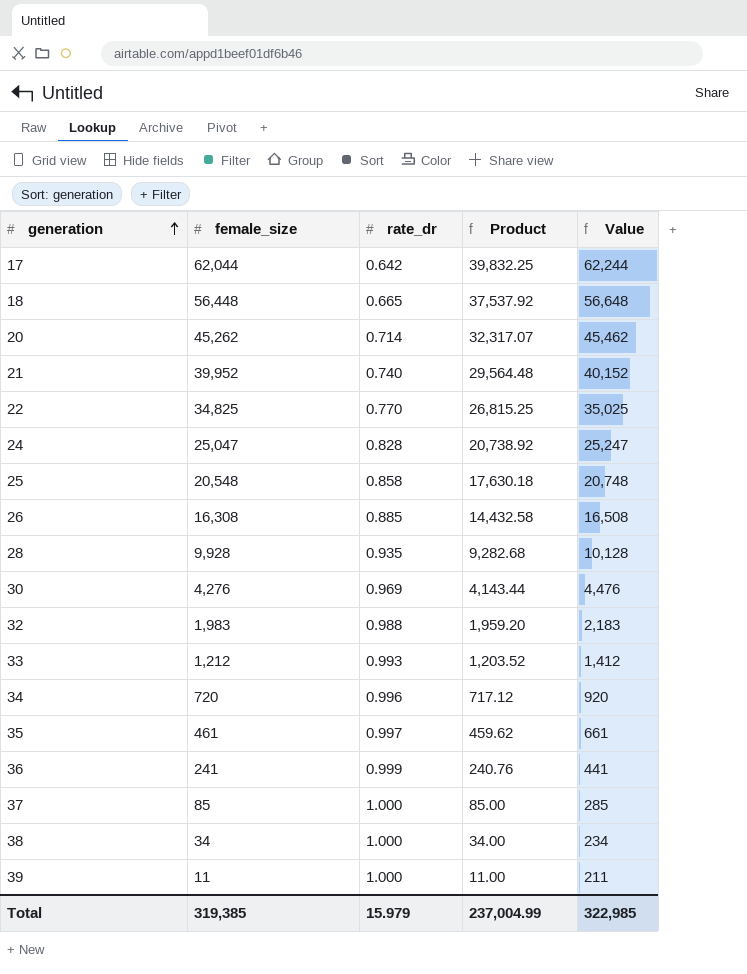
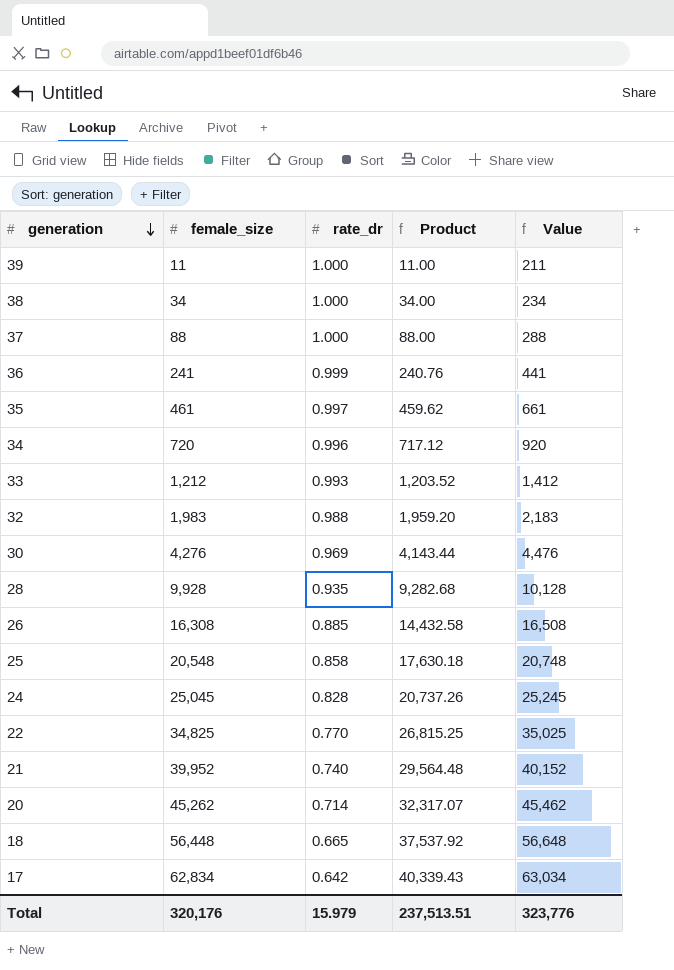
row order: generation ascending -> generation descending
37 | female_size: 85 -> 88
37 | Product: 85.00 -> 88.00
37 | Value: 285 -> 288
24 | female_size: 25,047 -> 25,045
24 | Product: 20,738.92 -> 20,737.26
24 | Value: 25,247 -> 25,245
17 | female_size: 62,044 -> 62,834
17 | Product: 39,832.25 -> 40,339.43
17 | Value: 62,244 -> 63,034
Total | female_size: 319,385 -> 320,176
Total | Product: 237,004.99 -> 237,513.51
Total | Value: 322,985 -> 323,776

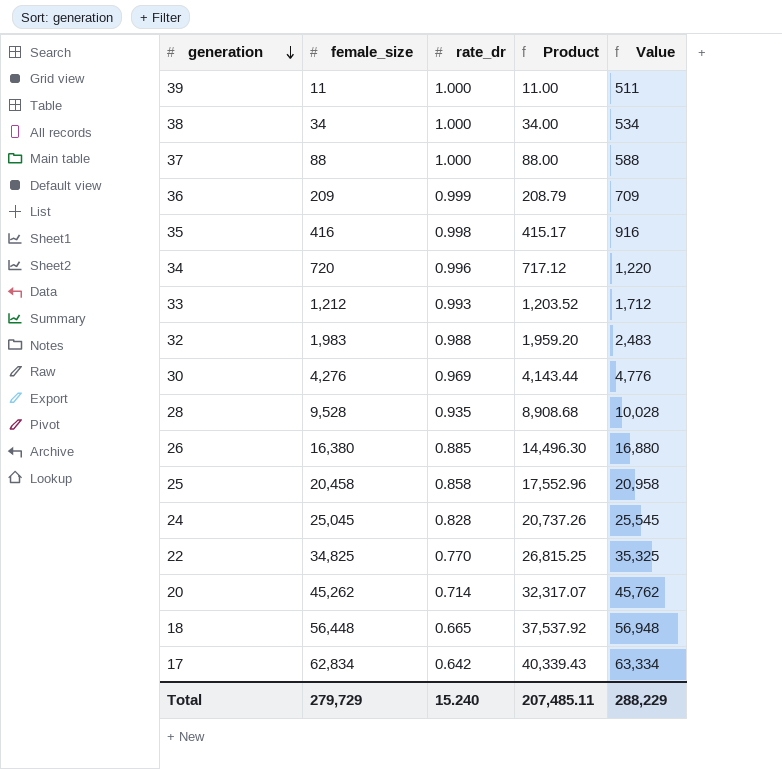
column Value | formula: [female_size] + 200 -> [female_size] + 500
row 21: 39,952 | 0.740 | 29,564.48 | 40,152 -> none
36 | female_size: 241 -> 209
36 | Product: 240.76 -> 208.79
35 | female_size: 461 -> 416
35 | rate_dr: 0.997 -> 0.998
35 | Product: 459.62 -> 415.17
28 | female_size: 9,928 -> 9,528
28 | Product: 9,282.68 -> 8,908.68
26 | female_size: 16,308 -> 16,380
26 | Product: 14,432.58 -> 14,496.30
25 | female_size: 20,548 -> 20,458
25 | Product: 17,630.18 -> 17,552.96
Total | female_size: 320,176 -> 279,729
Total | rate_dr: 15.979 -> 15.240
Total | Product: 237,513.51 -> 207,485.11
Total | Value: 323,776 -> 288,229

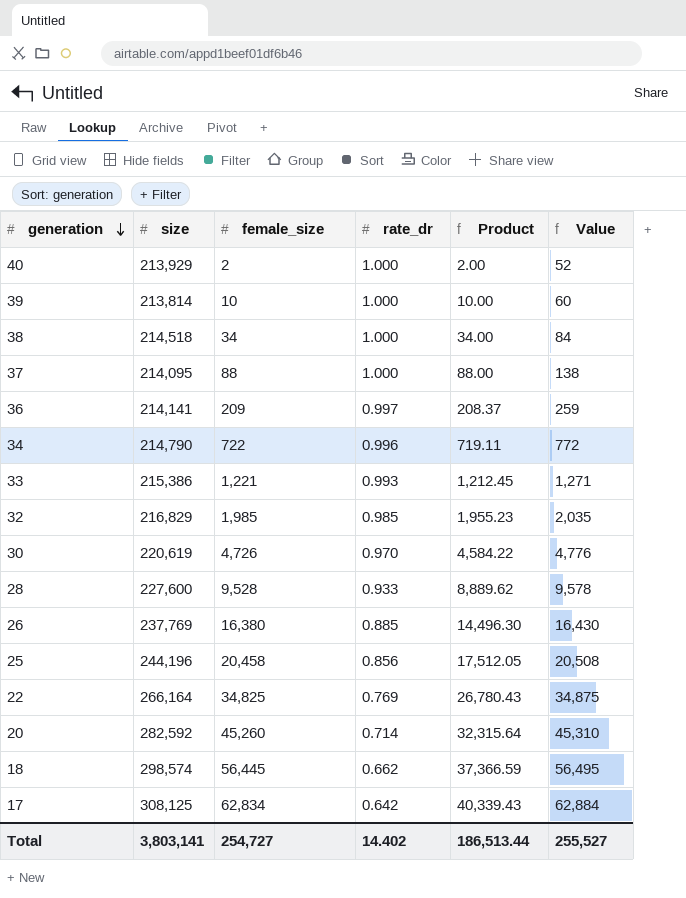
column size | position: none -> 2
column Value | formula: [female_size] + 500 -> [female_size] + 50
row 35: 416 | 0.998 | 415.17 | 916 -> none
row 24: 25,045 | 0.828 | 20,737.26 | 25,545 -> none
row 40: none -> 213,929 | 2 | 1.000 | 2.00 | 52
39 | female_size: 11 -> 10
39 | Product: 11.00 -> 10.00
36 | rate_dr: 0.999 -> 0.997
36 | Product: 208.79 -> 208.37
34 | female_size: 720 -> 722
34 | Product: 717.12 -> 719.11
33 | female_size: 1,212 -> 1,221
33 | Product: 1,203.52 -> 1,212.45
32 | female_size: 1,983 -> 1,985
32 | rate_dr: 0.988 -> 0.985
32 | Product: 1,959.20 -> 1,955.23
30 | female_size: 4,276 -> 4,726
30 | rate_dr: 0.969 -> 0.970
30 | Product: 4,143.44 -> 4,584.22
28 | rate_dr: 0.935 -> 0.933
28 | Product: 8,908.68 -> 8,889.62
25 | rate_dr: 0.858 -> 0.856
25 | Product: 17,552.96 -> 17,512.05
22 | rate_dr: 0.770 -> 0.769
22 | Product: 26,815.25 -> 26,780.43
20 | female_size: 45,262 -> 45,260
20 | Product: 32,317.07 -> 32,315.64
18 | female_size: 56,448 -> 56,445
18 | rate_dr: 0.665 -> 0.662
18 | Product: 37,537.92 -> 37,366.59
Total | female_size: 279,729 -> 254,727
Total | rate_dr: 15.240 -> 14.402
Total | Product: 207,485.11 -> 186,513.44
Total | Value: 288,229 -> 255,527

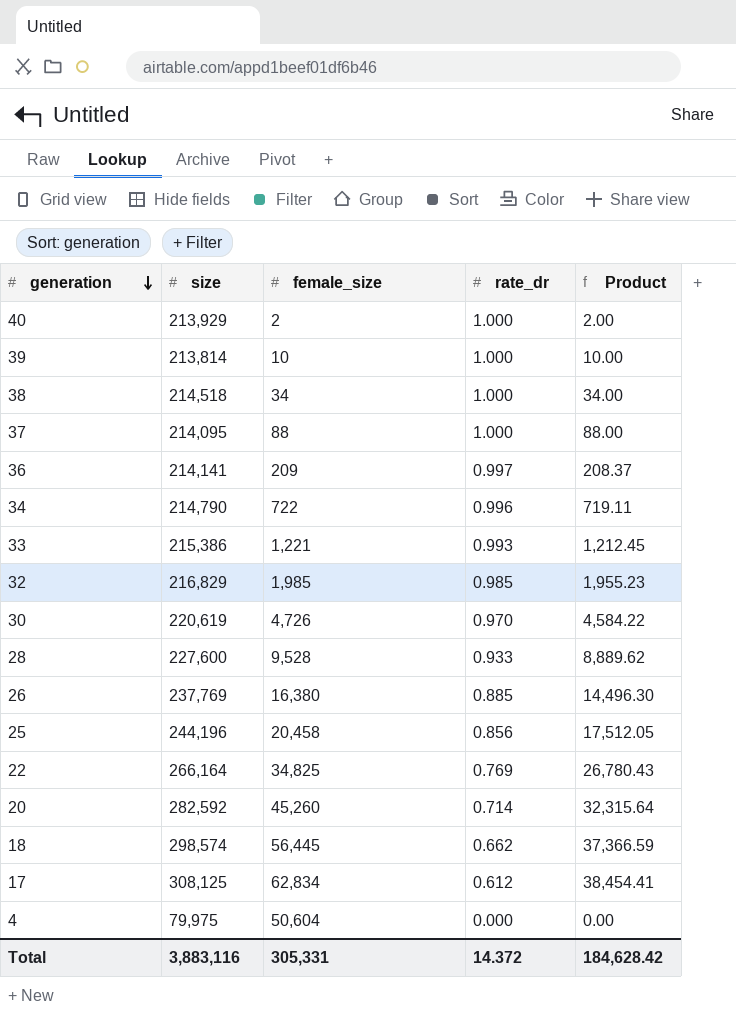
column Value | formula: [female_size] + 50 -> none
17 | rate_dr: 0.642 -> 0.612
17 | Product: 40,339.43 -> 38,454.41
row 4: none -> 79,975 | 50,604 | 0.000 | 0.00
Total | size: 3,803,141 -> 3,883,116
Total | female_size: 254,727 -> 305,331
Total | rate_dr: 14.402 -> 14.372
Total | Product: 186,513.44 -> 184,628.42

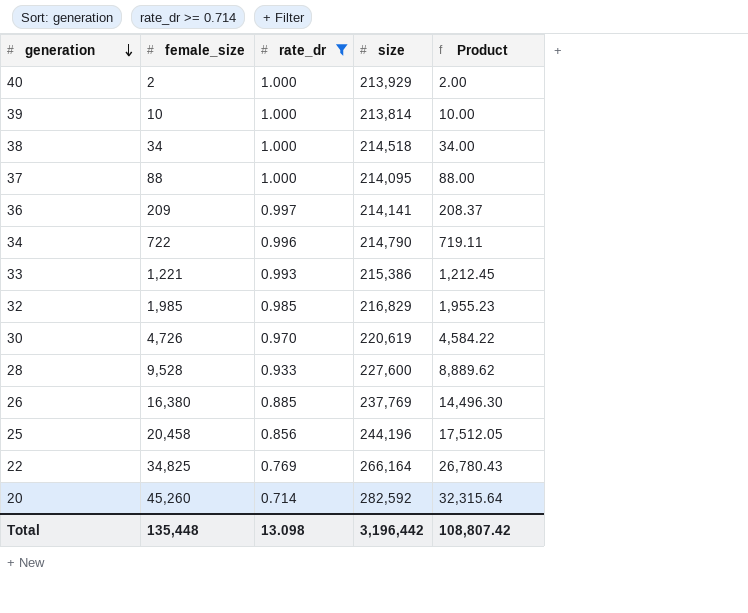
filter: none -> rate_dr >= 0.714
column size | position: 2 -> 4
Total | female_size: 305,331 -> 135,448
Total | rate_dr: 14.372 -> 13.098
Total | size: 3,883,116 -> 3,196,442
Total | Product: 184,628.42 -> 108,807.42

